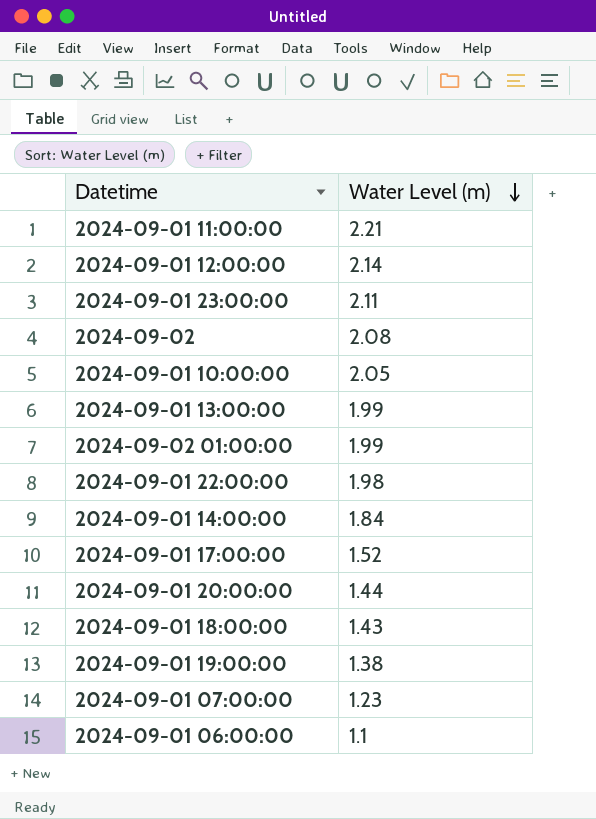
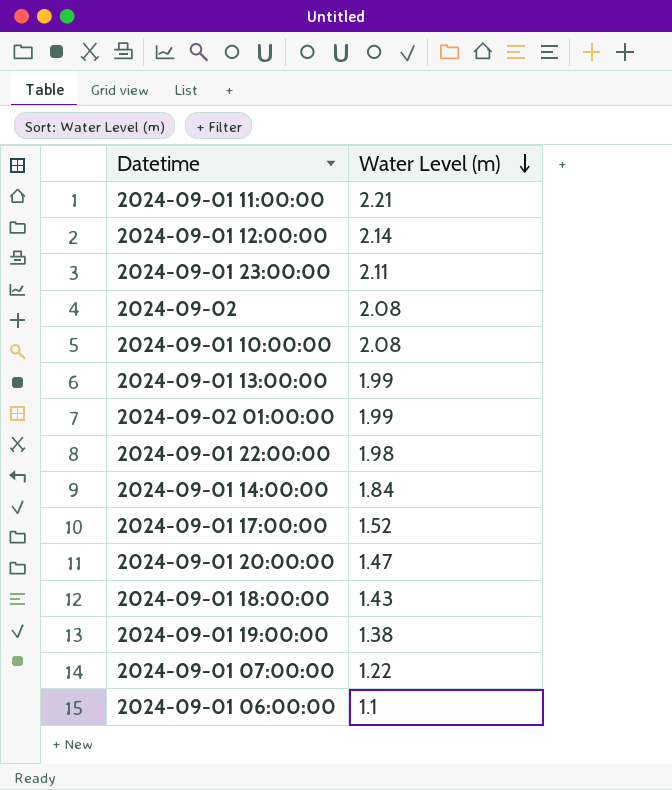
2024-09-01 10:00:00 | Water Level (m): 2.05 -> 2.08
2024-09-01 20:00:00 | Water Level (m): 1.44 -> 1.47
2024-09-01 07:00:00 | Water Level (m): 1.23 -> 1.22

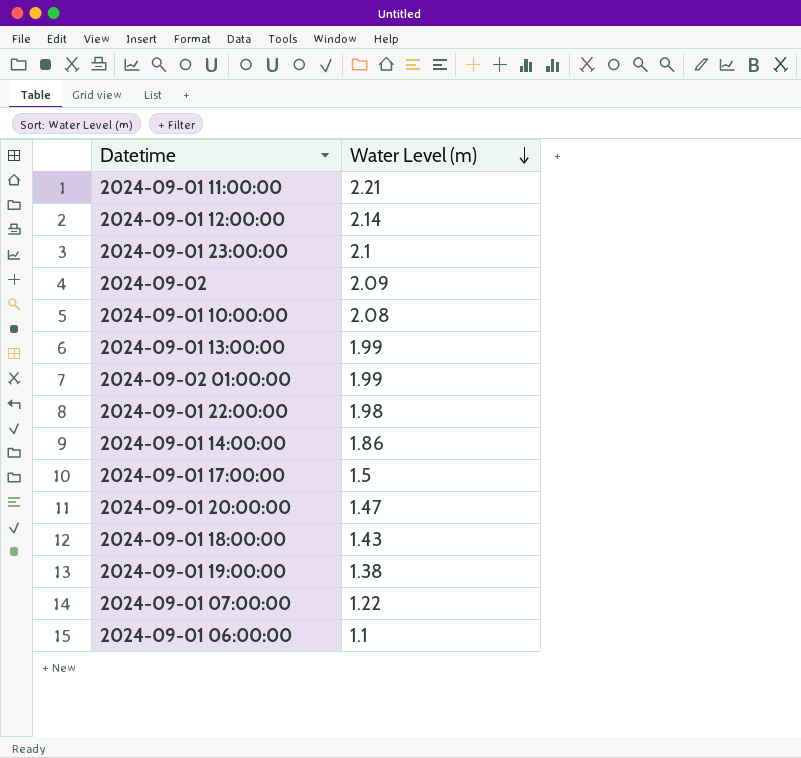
2024-09-01 23:00:00 | Water Level (m): 2.11 -> 2.1
2024-09-02 | Water Level (m): 2.08 -> 2.09
2024-09-01 14:00:00 | Water Level (m): 1.84 -> 1.86
2024-09-01 17:00:00 | Water Level (m): 1.52 -> 1.5

